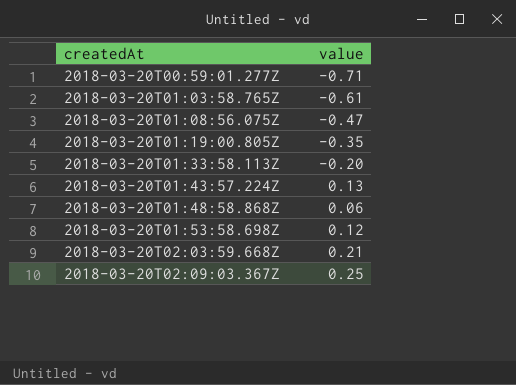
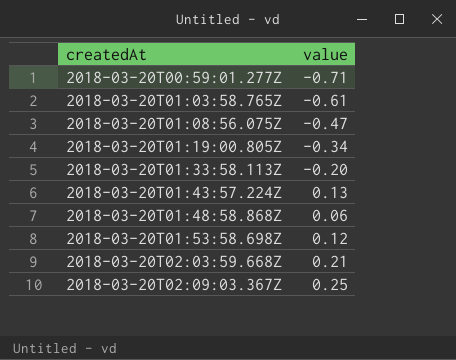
2018-03-20T01:19:00.805Z | value: -0.35 -> -0.34

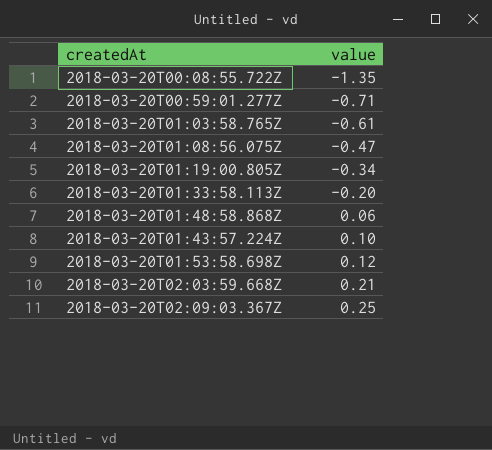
row order: createdAt ascending -> value ascending
row 2018-03-20T00:08:55.722Z: none -> -1.35
2018-03-20T01:43:57.224Z | value: 0.13 -> 0.10

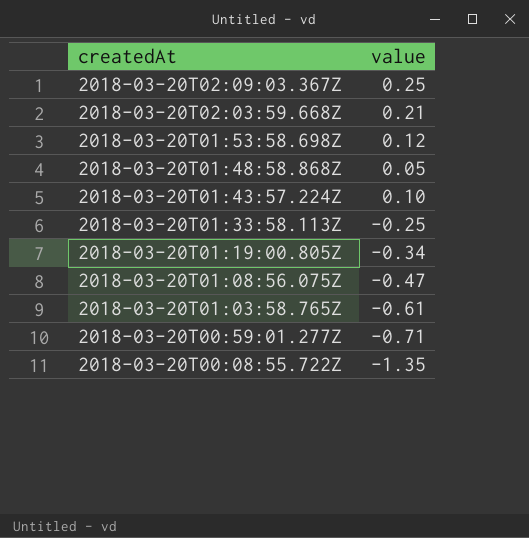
row order: value ascending -> createdAt descending
2018-03-20T01:48:58.868Z | value: 0.06 -> 0.05
2018-03-20T01:33:58.113Z | value: -0.20 -> -0.25

